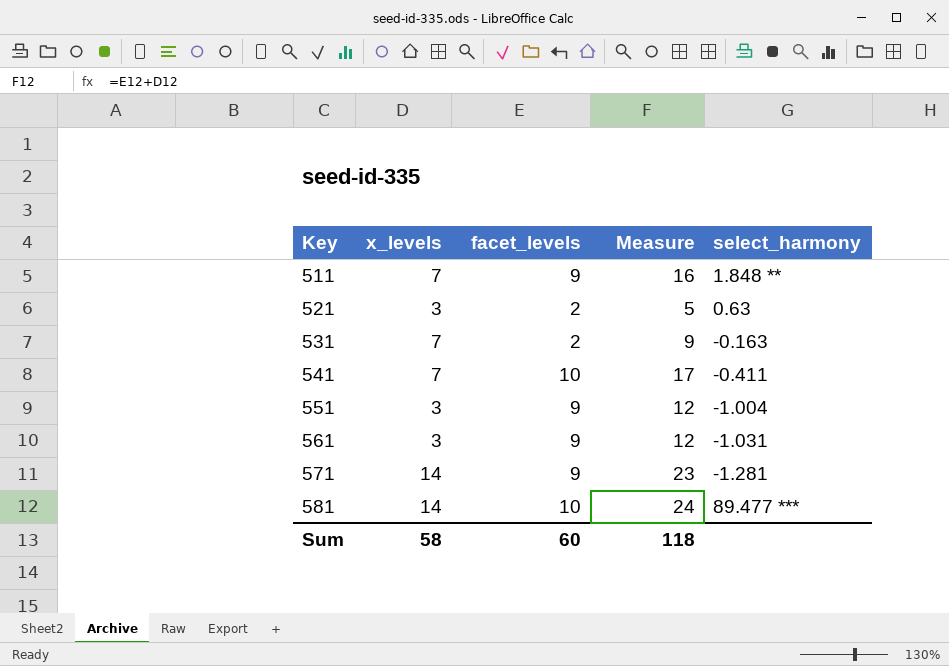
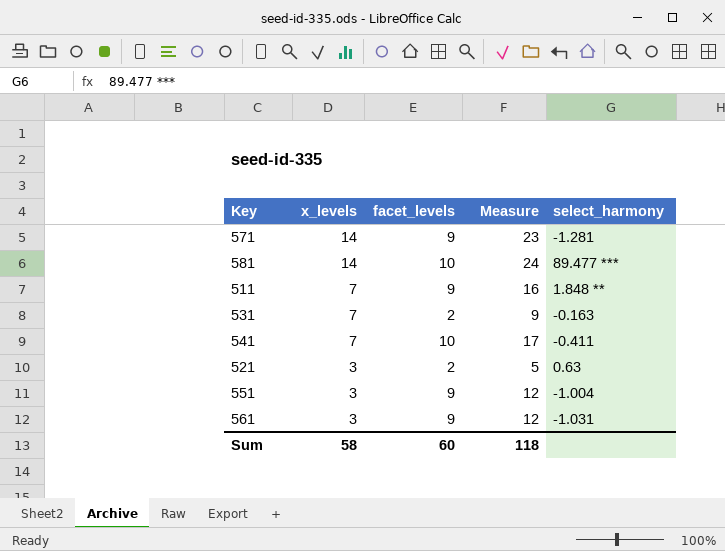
row order: Key ascending -> x_levels descending

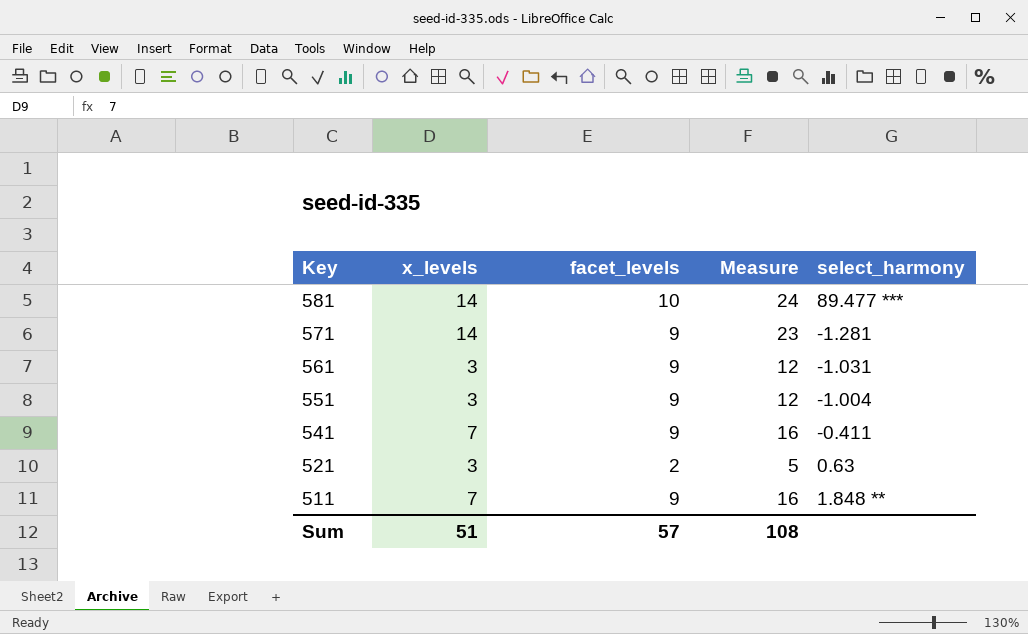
row order: x_levels descending -> Key descending
row 531: 7 | 2 | 9 | -0.163 -> none
541 | facet_levels: 10 -> 9
541 | Measure: 17 -> 16
Sum | x_levels: 58 -> 51
Sum | facet_levels: 60 -> 57
Sum | Measure: 118 -> 108

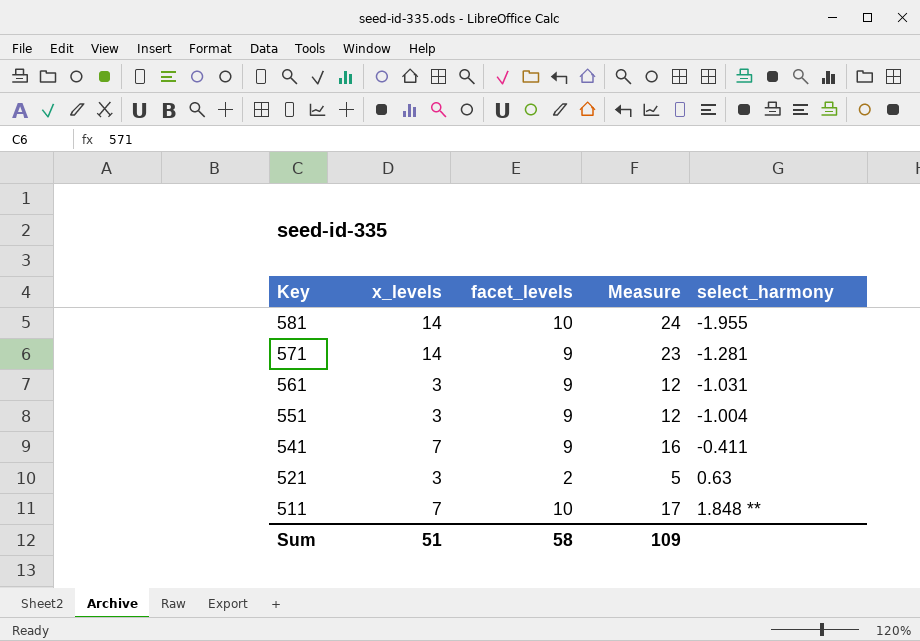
581 | select_harmony: 89.477 *** -> -1.955
511 | facet_levels: 9 -> 10
511 | Measure: 16 -> 17
Sum | facet_levels: 57 -> 58
Sum | Measure: 108 -> 109

